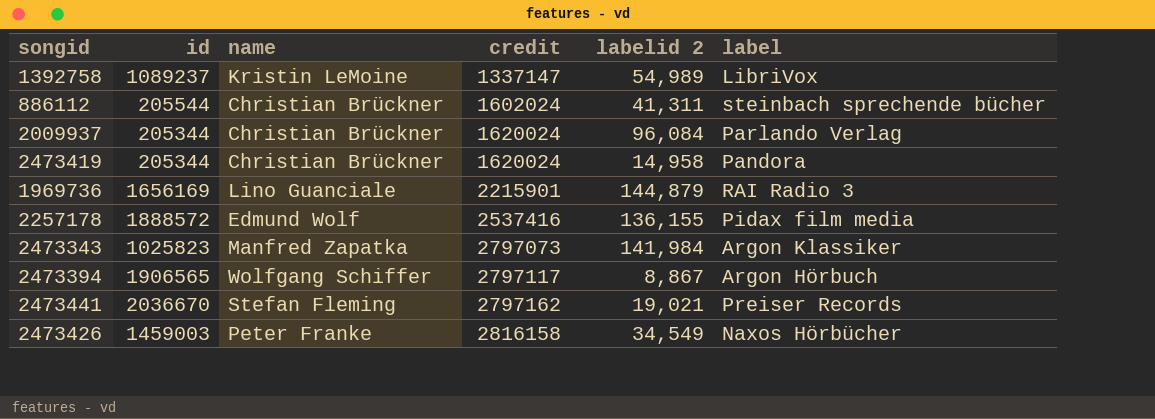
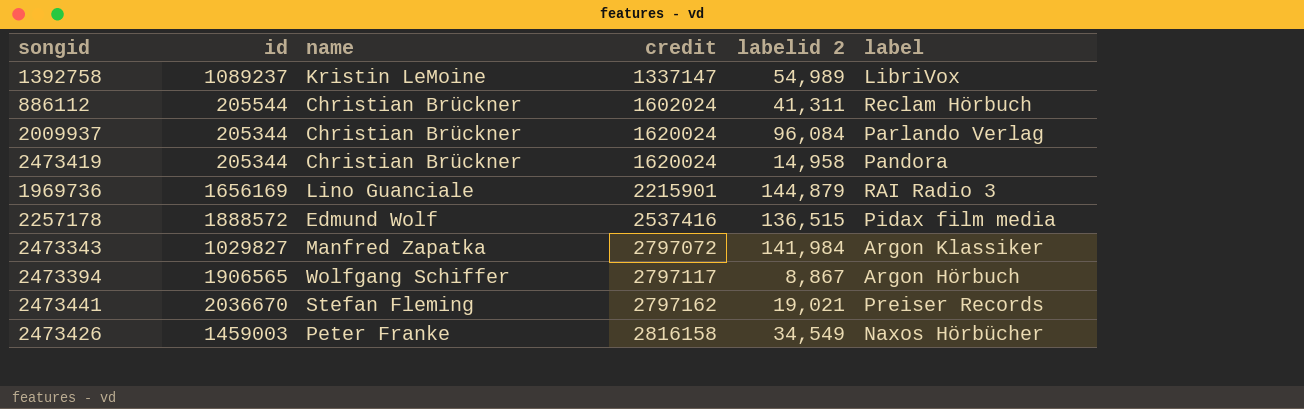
886112 | label: steinbach sprechende bücher -> Reclam Hörbuch
2257178 | labelid 2: 136,155 -> 136,515
2473343 | id: 1025823 -> 1029827
2473343 | credit: 2797073 -> 2797072

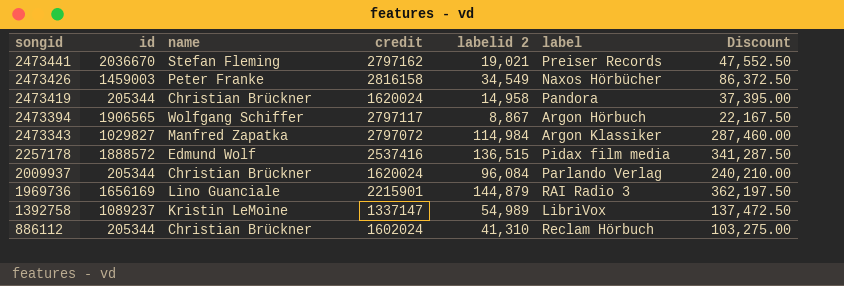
row order: credit ascending -> songid descending
column Discount | formula: none -> [labelid 2] * 2.5
2473343 | labelid 2: 141,984 -> 114,984
886112 | id: 205544 -> 205344
886112 | labelid 2: 41,311 -> 41,310

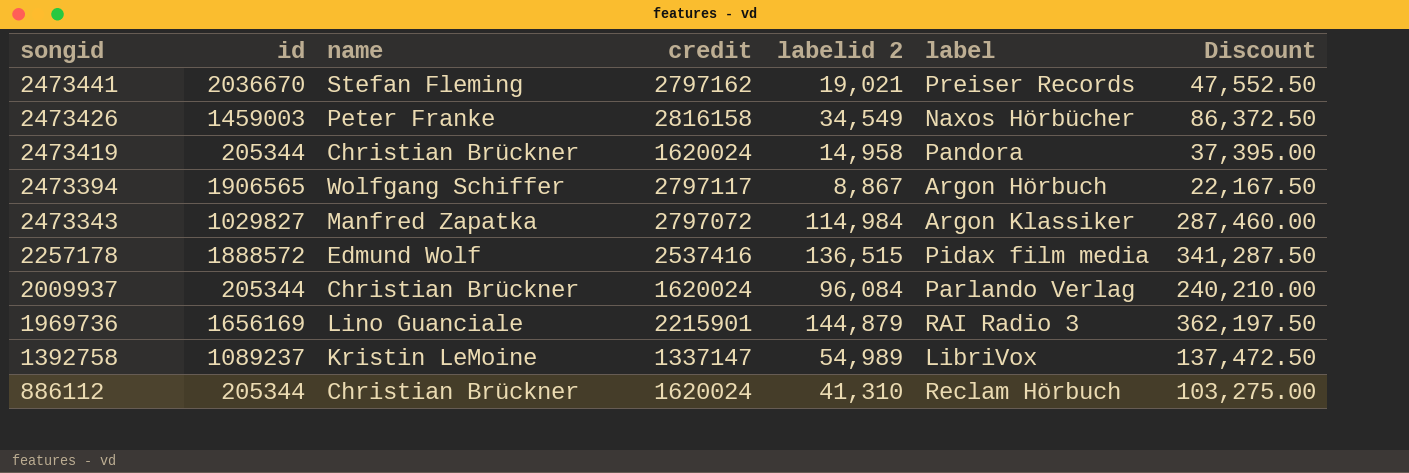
886112 | credit: 1602024 -> 1620024

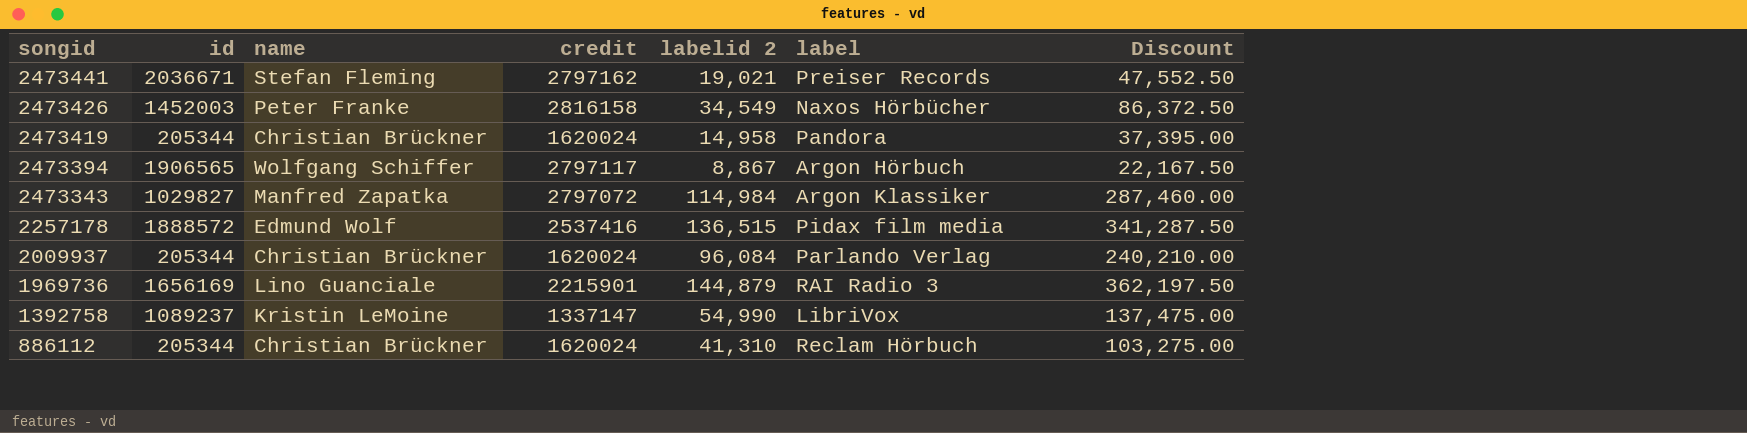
2473441 | id: 2036670 -> 2036671
2473426 | id: 1459003 -> 1452003
1392758 | labelid 2: 54,989 -> 54,990
1392758 | Discount: 137,472.50 -> 137,475.00

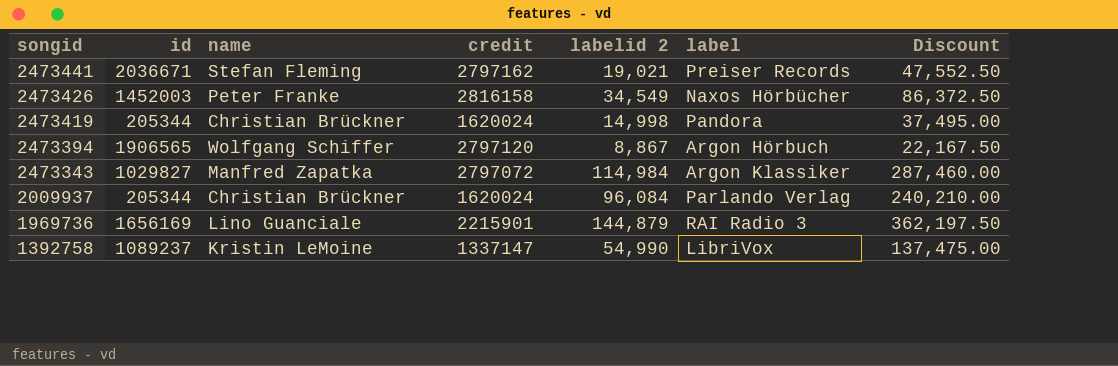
row 2257178: 1888572 | Edmund Wolf | 2537416 | 136,515 | Pidax film media | 341,287.50 -> none
row 886112: 205344 | Christian Brückner | 1620024 | 41,310 | Reclam Hörbuch | 103,275.00 -> none
2473419 | labelid 2: 14,958 -> 14,998
2473419 | Discount: 37,395.00 -> 37,495.00
2473394 | credit: 2797117 -> 2797120

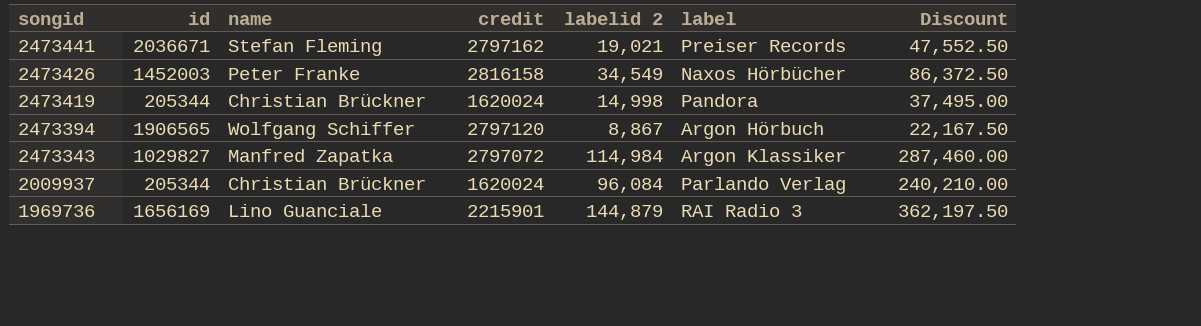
row 1392758: 1089237 | Kristin LeMoine | 1337147 | 54,990 | LibriVox | 137,475.00 -> none

